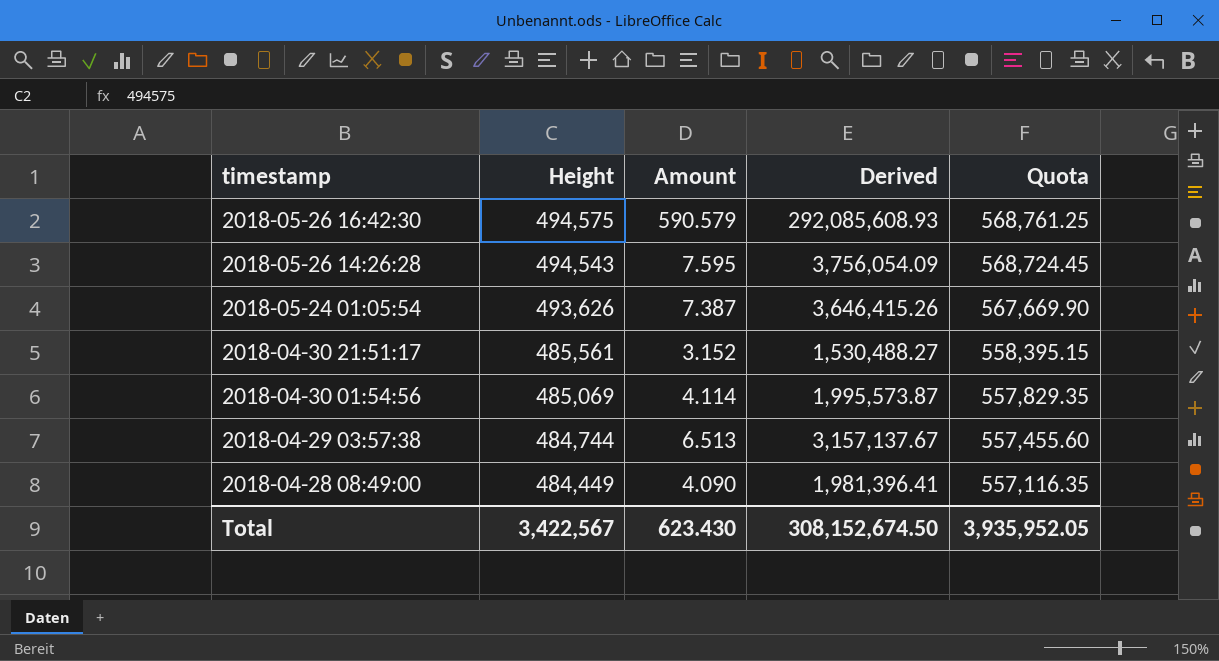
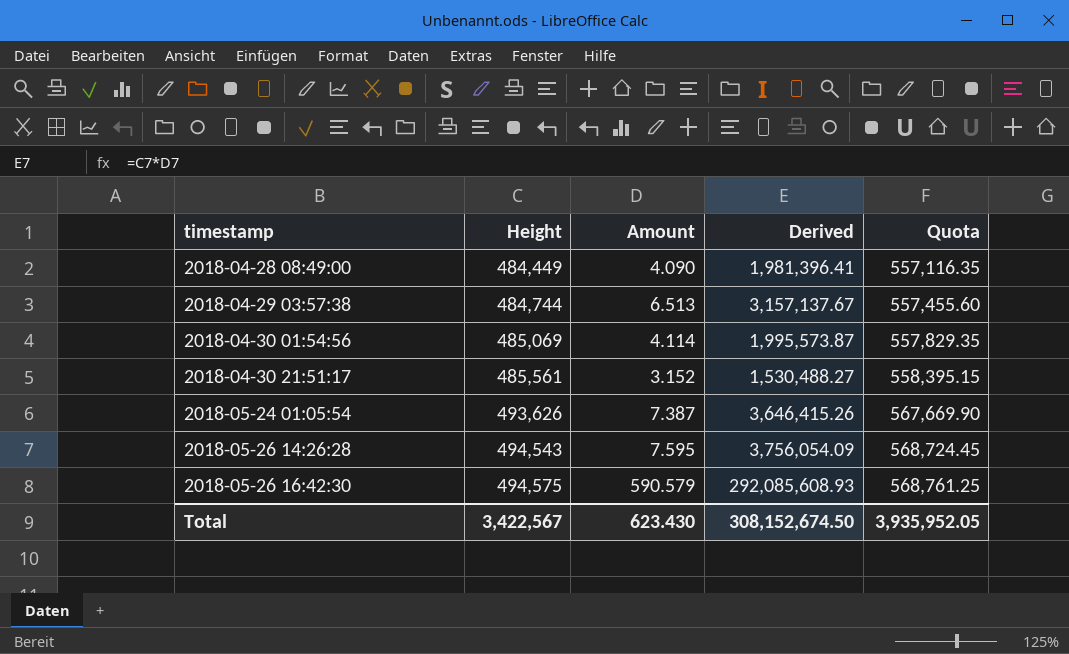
row order: timestamp descending -> timestamp ascending

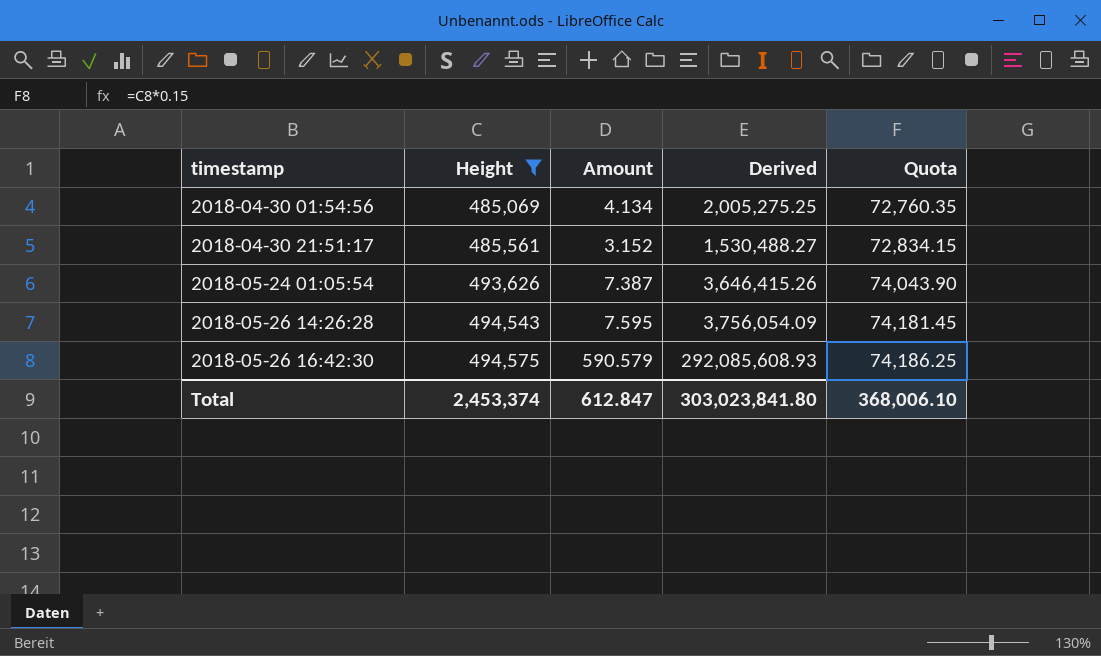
filter: none -> Height >= 485,069
column Quota | formula: [Height] * 1.15 -> [Height] * 0.15
2018-04-30 01:54:56 | Amount: 4.114 -> 4.134
2018-04-30 01:54:56 | Derived: 1,995,573.87 -> 2,005,275.25
Total | Height: 3,422,567 -> 2,453,374
Total | Amount: 623.430 -> 612.847
Total | Derived: 308,152,674.50 -> 303,023,841.80
Total | Quota: 3,935,952.05 -> 368,006.10

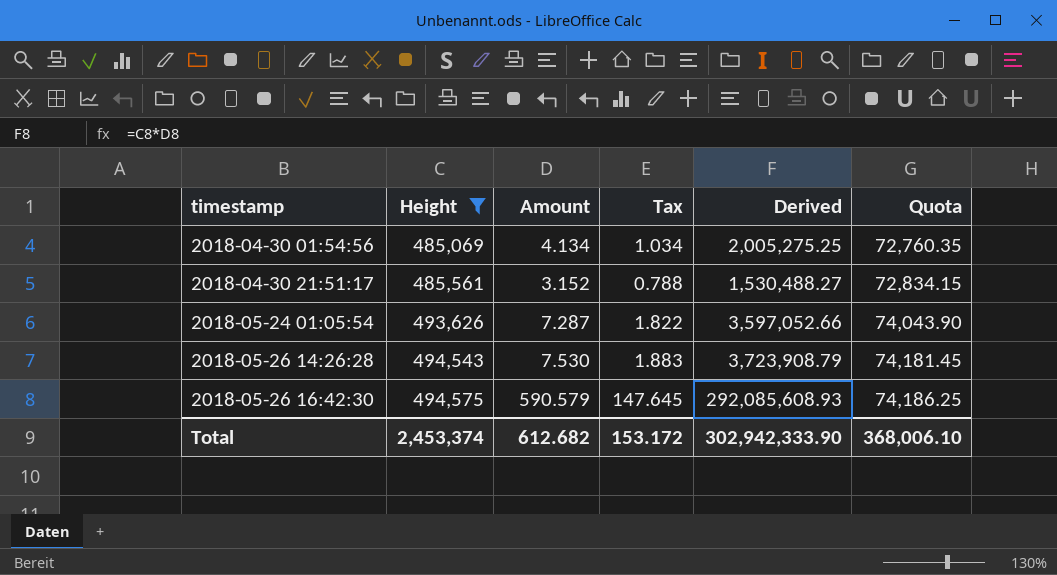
column Tax | formula: none -> [Amount] * 0.25
2018-05-24 01:05:54 | Amount: 7.387 -> 7.287
2018-05-24 01:05:54 | Derived: 3,646,415.26 -> 3,597,052.66
2018-05-26 14:26:28 | Amount: 7.595 -> 7.530
2018-05-26 14:26:28 | Derived: 3,756,054.09 -> 3,723,908.79
Total | Amount: 612.847 -> 612.682
Total | Derived: 303,023,841.80 -> 302,942,333.90

